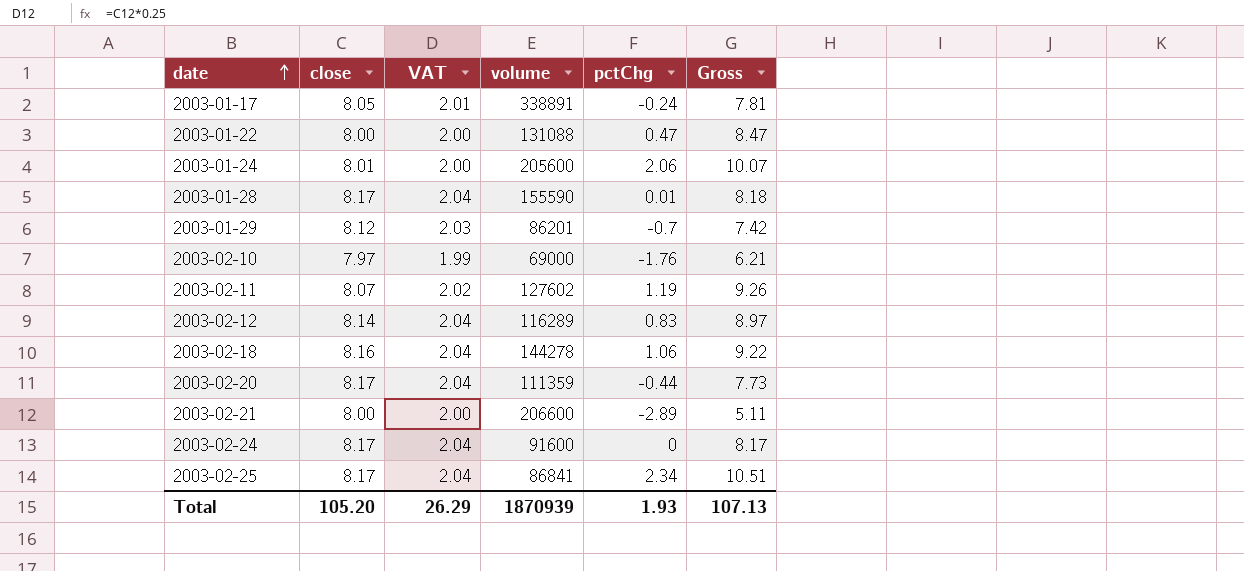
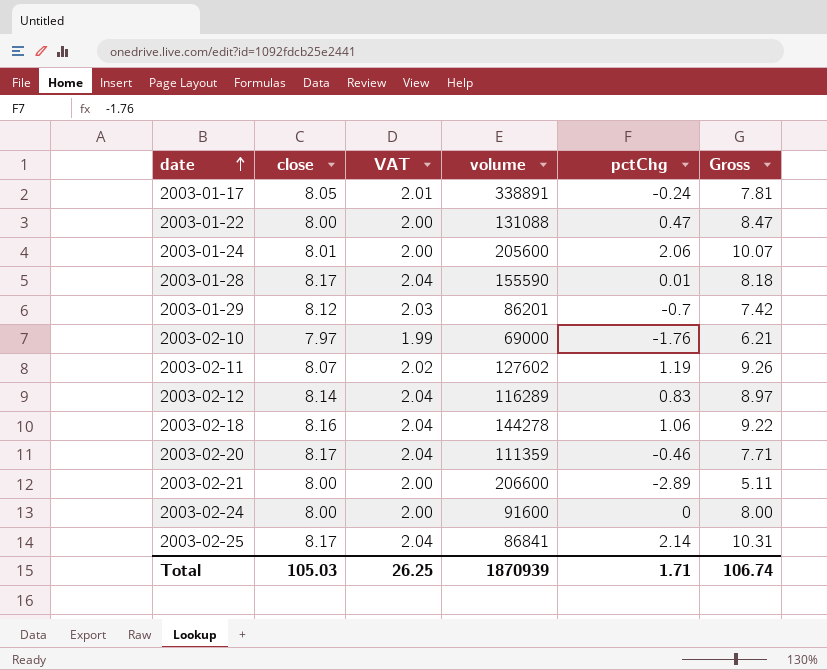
2003-02-20 | pctChg: -0.44 -> -0.46
2003-02-20 | Gross: 7.73 -> 7.71
2003-02-24 | close: 8.17 -> 8.00
2003-02-24 | VAT: 2.04 -> 2.00
2003-02-24 | Gross: 8.17 -> 8.00
2003-02-25 | pctChg: 2.34 -> 2.14
2003-02-25 | Gross: 10.51 -> 10.31
Total | close: 105.20 -> 105.03
Total | VAT: 26.29 -> 26.25
Total | pctChg: 1.93 -> 1.71
Total | Gross: 107.13 -> 106.74

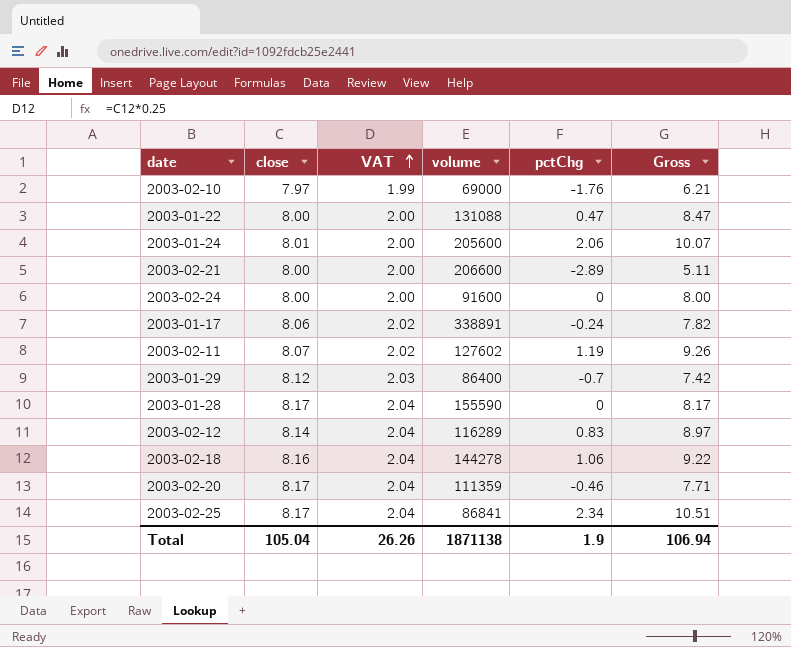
row order: date ascending -> VAT ascending
2003-01-17 | close: 8.05 -> 8.06
2003-01-17 | VAT: 2.01 -> 2.02
2003-01-17 | Gross: 7.81 -> 7.82
2003-01-29 | volume: 86201 -> 86400
2003-01-28 | pctChg: 0.01 -> 0
2003-01-28 | Gross: 8.18 -> 8.17
2003-02-25 | pctChg: 2.14 -> 2.34
2003-02-25 | Gross: 10.31 -> 10.51
Total | close: 105.03 -> 105.04
Total | VAT: 26.25 -> 26.26
Total | volume: 1870939 -> 1871138
Total | pctChg: 1.71 -> 1.9
Total | Gross: 106.74 -> 106.94

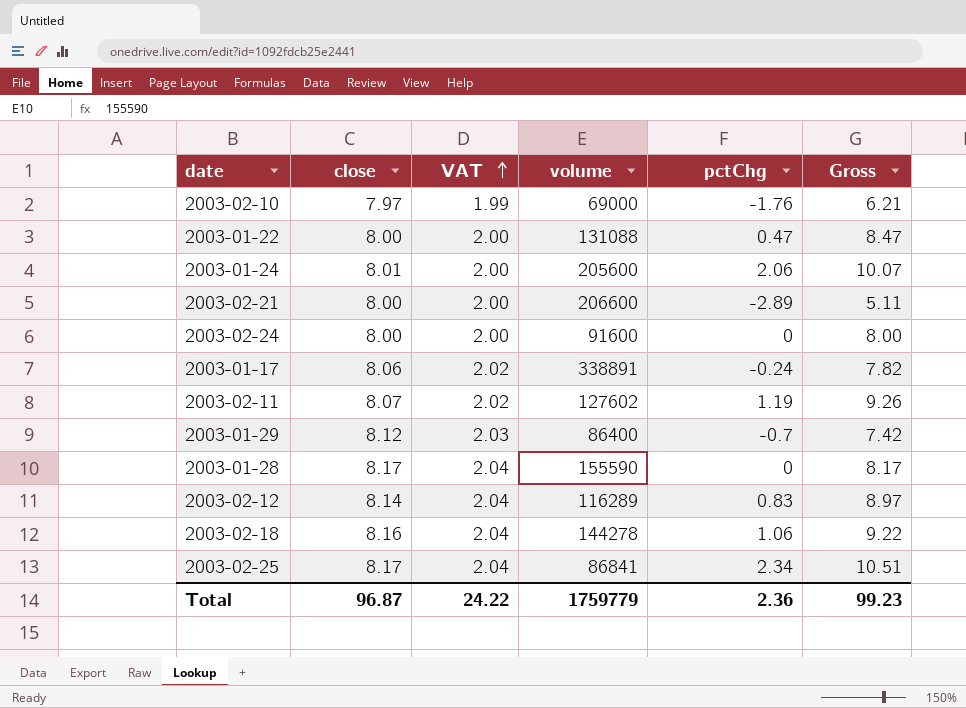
row 2003-02-20: 8.17 | 2.04 | 111359 | -0.46 | 7.71 -> none
Total | close: 105.04 -> 96.87
Total | VAT: 26.26 -> 24.22
Total | volume: 1871138 -> 1759779
Total | pctChg: 1.9 -> 2.36
Total | Gross: 106.94 -> 99.23

